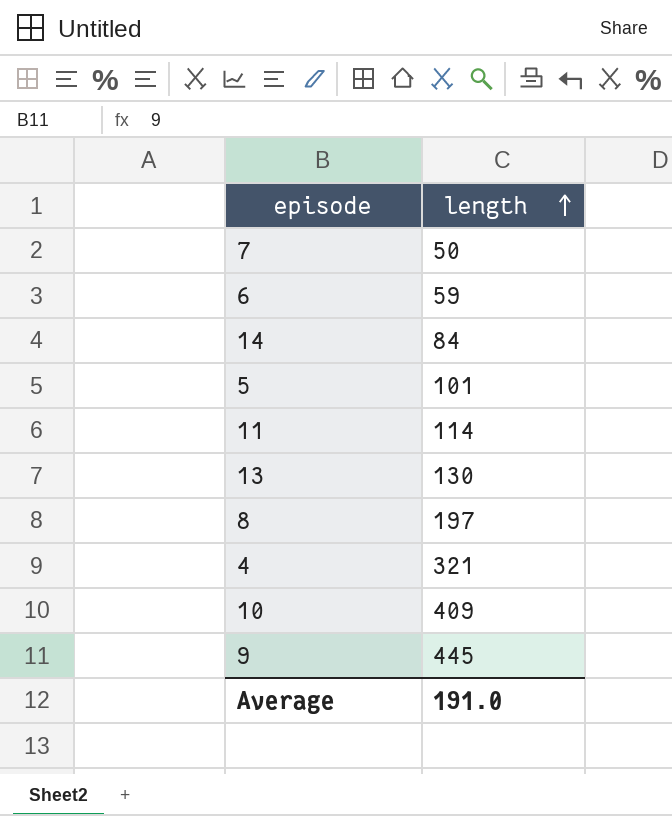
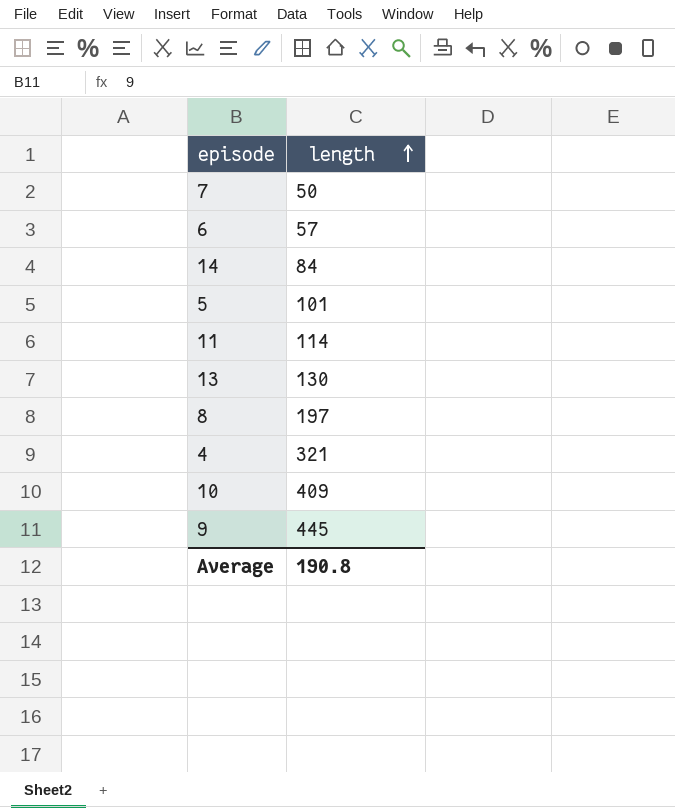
6 | length: 59 -> 57
Average | length: 191.0 -> 190.8

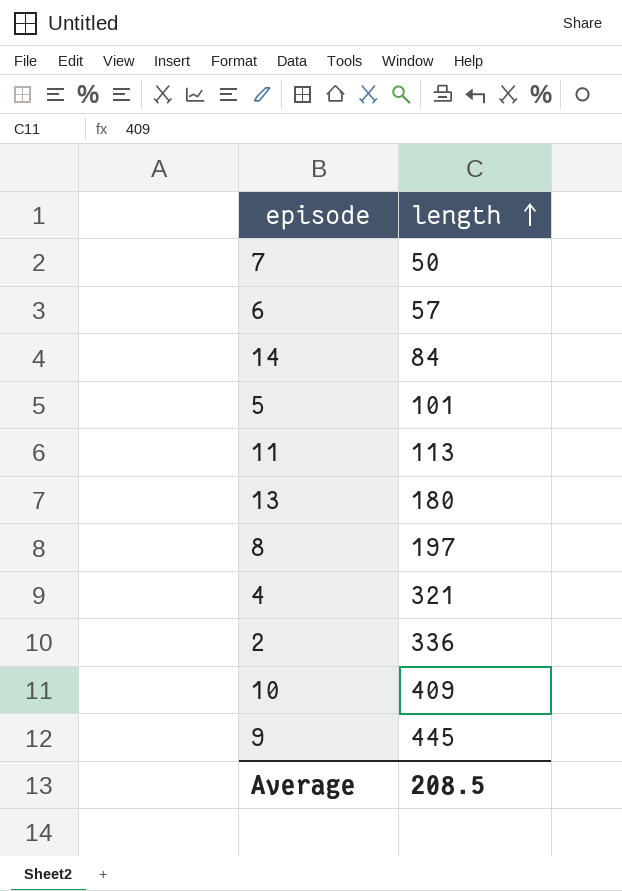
11 | length: 114 -> 113
13 | length: 130 -> 180
row 2: none -> 336
Average | length: 190.8 -> 208.5

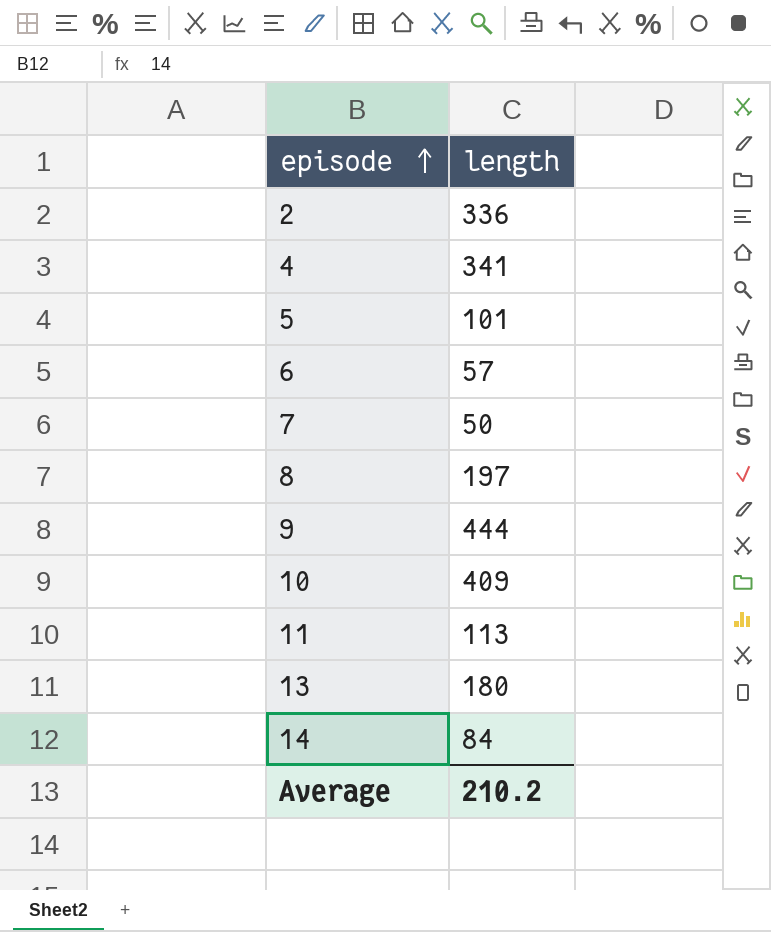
row order: length ascending -> episode ascending
4 | length: 321 -> 341
9 | length: 445 -> 444
Average | length: 208.5 -> 210.2

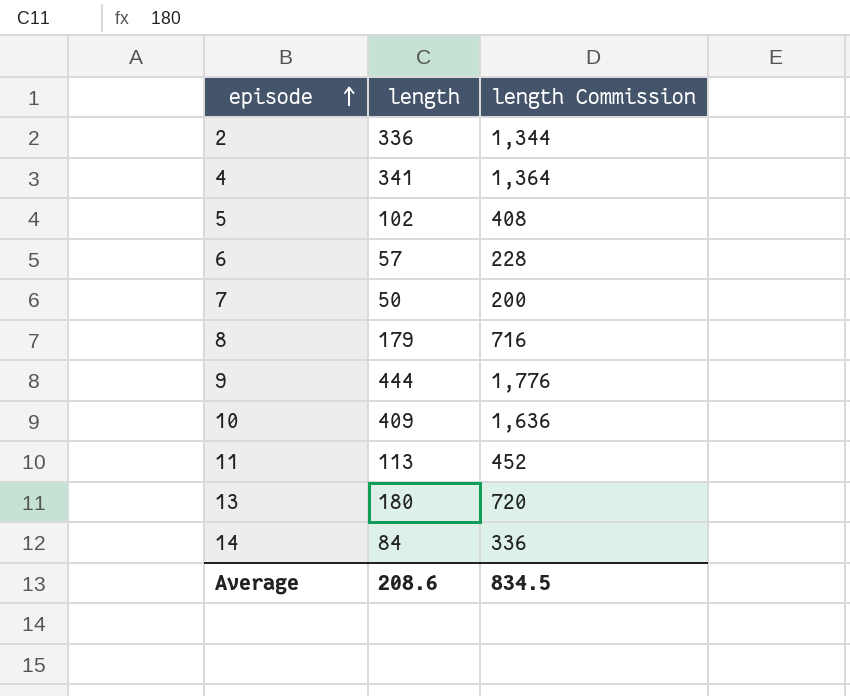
column length Commission | formula: none -> [length] * 4
5 | length: 101 -> 102
8 | length: 197 -> 179
Average | length: 210.2 -> 208.6

